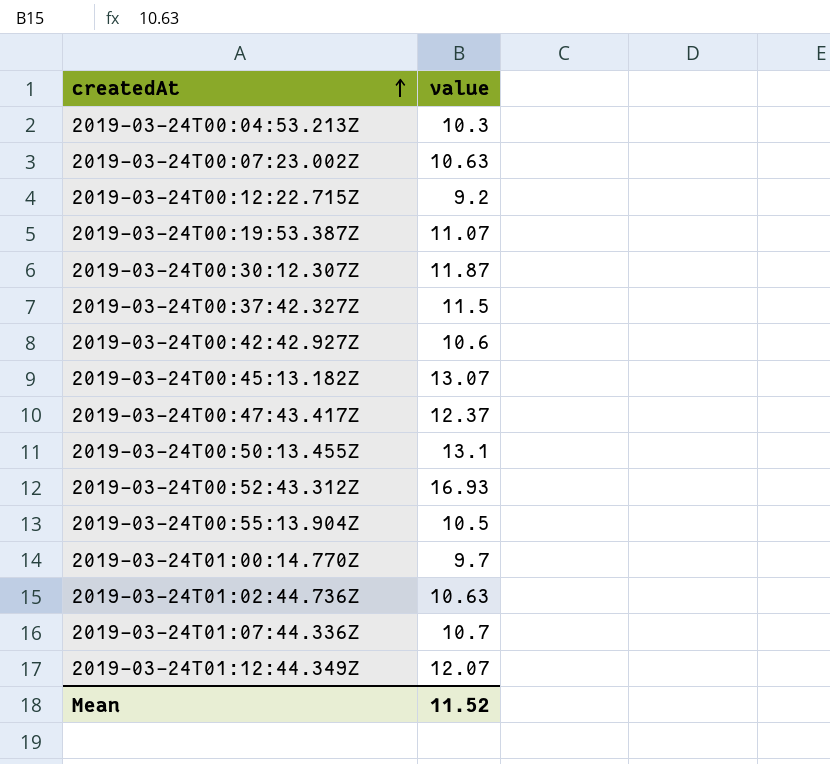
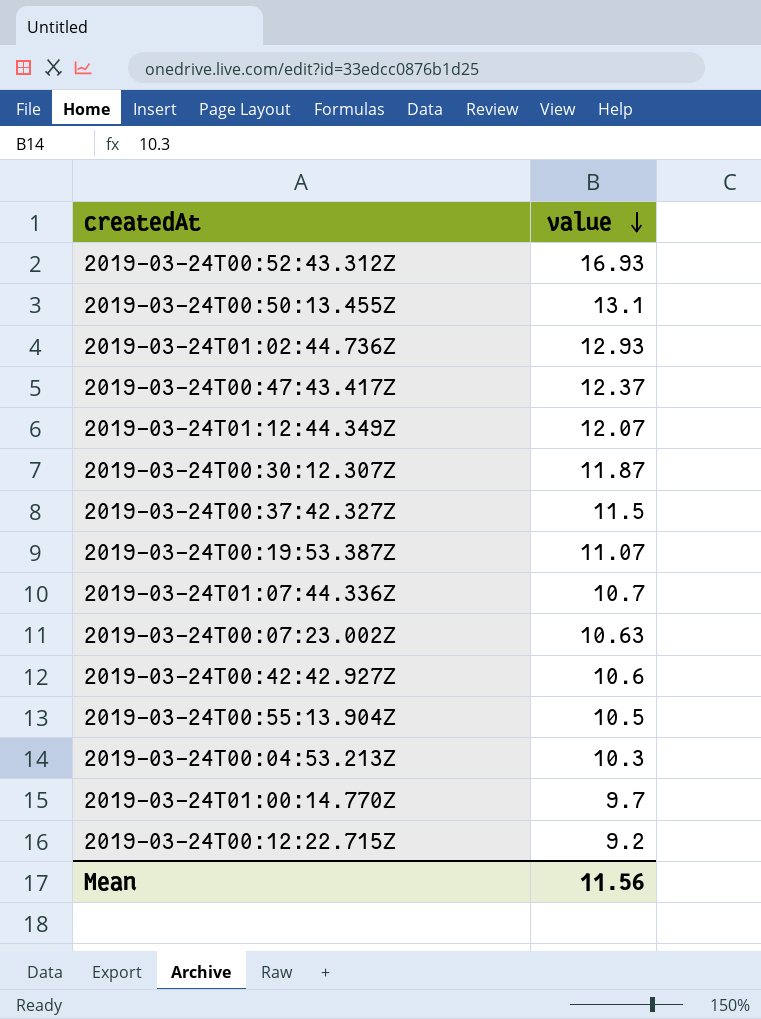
row order: createdAt ascending -> value descending
row 2019-03-24T00:45:13.182Z: 13.07 -> none
2019-03-24T01:02:44.736Z | value: 10.63 -> 12.93
Mean | value: 11.52 -> 11.56

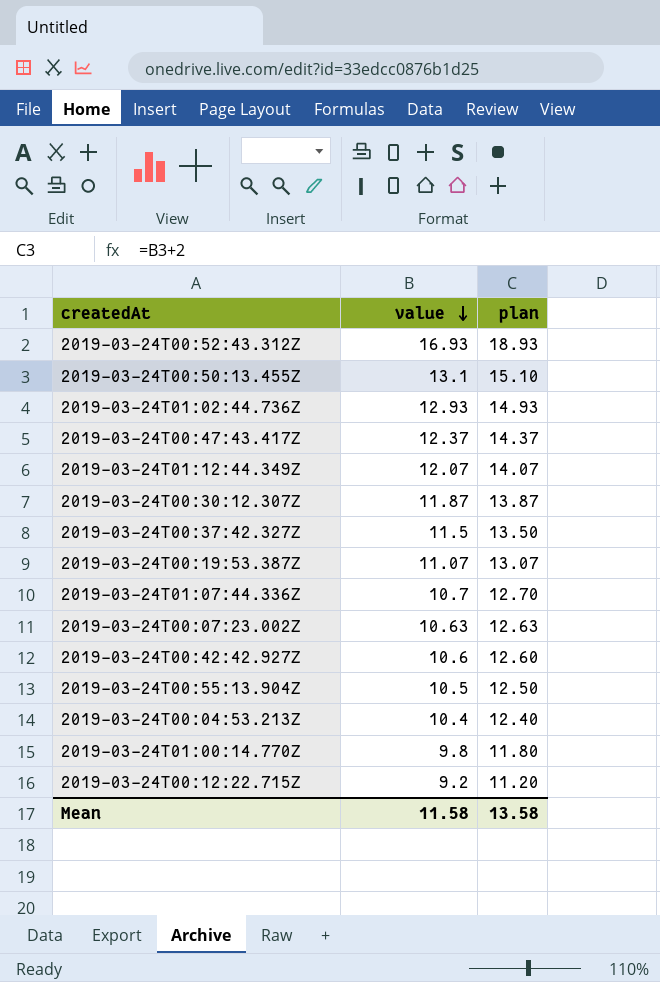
column plan | formula: none -> [value] + 2
2019-03-24T00:04:53.213Z | value: 10.3 -> 10.4
2019-03-24T01:00:14.770Z | value: 9.7 -> 9.8
Mean | value: 11.56 -> 11.58

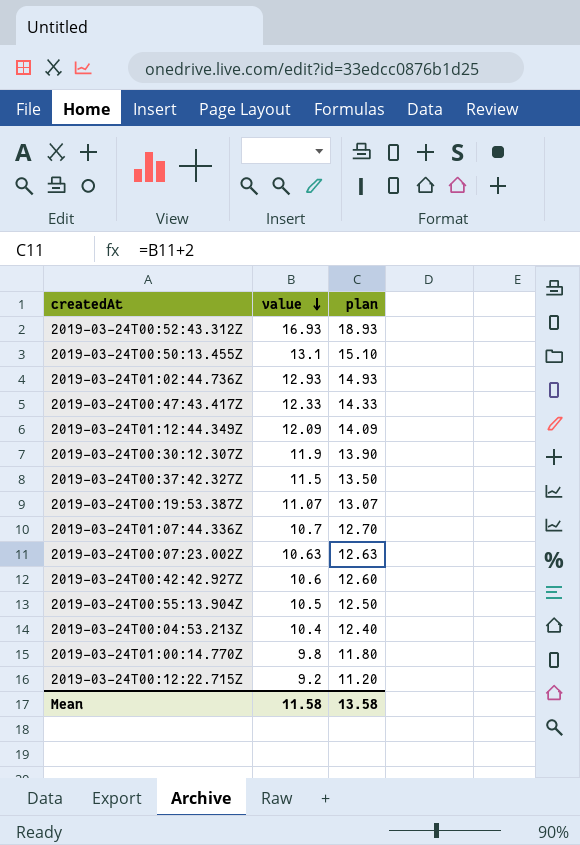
2019-03-24T00:47:43.417Z | value: 12.37 -> 12.33
2019-03-24T00:47:43.417Z | plan: 14.37 -> 14.33
2019-03-24T01:12:44.349Z | value: 12.07 -> 12.09
2019-03-24T01:12:44.349Z | plan: 14.07 -> 14.09
2019-03-24T00:30:12.307Z | value: 11.87 -> 11.9
2019-03-24T00:30:12.307Z | plan: 13.87 -> 13.90

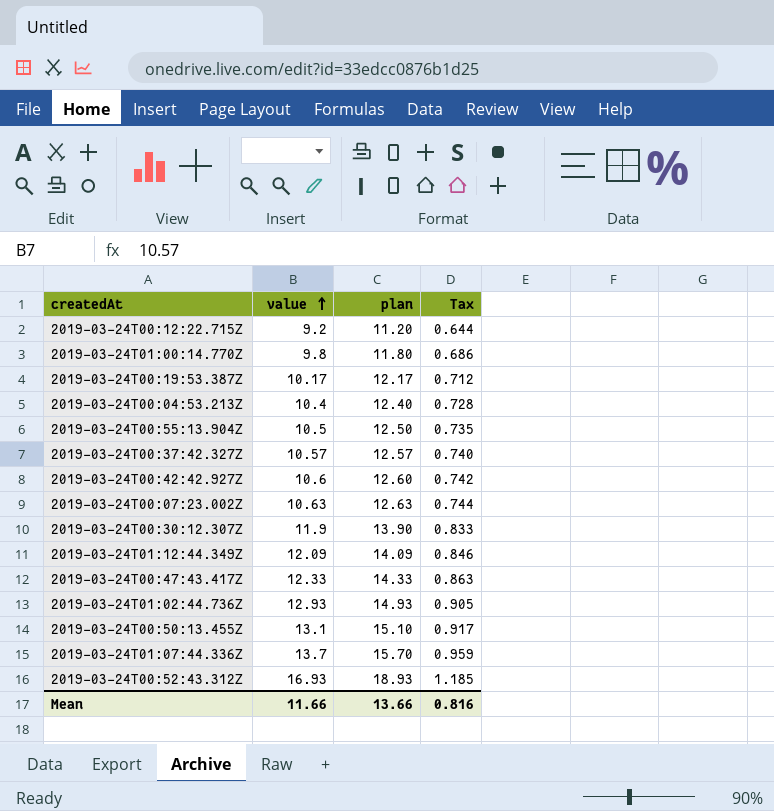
row order: value descending -> value ascending
column Tax | formula: none -> [value] * 0.07
2019-03-24T00:19:53.387Z | value: 11.07 -> 10.17
2019-03-24T00:19:53.387Z | plan: 13.07 -> 12.17
2019-03-24T00:37:42.327Z | value: 11.5 -> 10.57
2019-03-24T00:37:42.327Z | plan: 13.50 -> 12.57
2019-03-24T01:07:44.336Z | value: 10.7 -> 13.7
2019-03-24T01:07:44.336Z | plan: 12.70 -> 15.70
Mean | value: 11.58 -> 11.66
Mean | plan: 13.58 -> 13.66

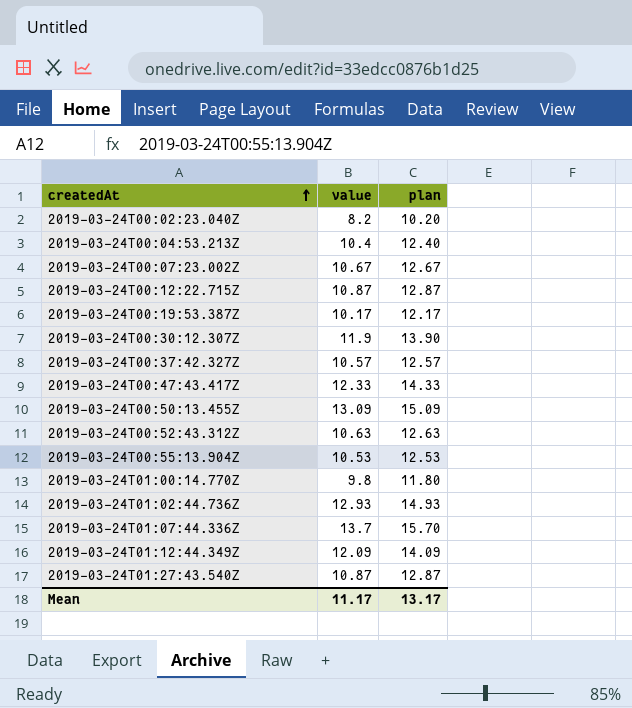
row order: value ascending -> createdAt ascending
column Tax | formula: [value] * 0.07 -> none
row 2019-03-24T00:42:42.927Z: 10.6 | 12.60 | 0.742 -> none
row 2019-03-24T00:02:23.040Z: none -> 8.2 | 10.20
2019-03-24T00:07:23.002Z | value: 10.63 -> 10.67
2019-03-24T00:07:23.002Z | plan: 12.63 -> 12.67
2019-03-24T00:12:22.715Z | value: 9.2 -> 10.87
2019-03-24T00:12:22.715Z | plan: 11.20 -> 12.87
2019-03-24T00:50:13.455Z | value: 13.1 -> 13.09
2019-03-24T00:50:13.455Z | plan: 15.10 -> 15.09
2019-03-24T00:52:43.312Z | value: 16.93 -> 10.63
2019-03-24T00:52:43.312Z | plan: 18.93 -> 12.63
2019-03-24T00:55:13.904Z | value: 10.5 -> 10.53
2019-03-24T00:55:13.904Z | plan: 12.50 -> 12.53
row 2019-03-24T01:27:43.540Z: none -> 10.87 | 12.87
Mean | value: 11.66 -> 11.17
Mean | plan: 13.66 -> 13.17

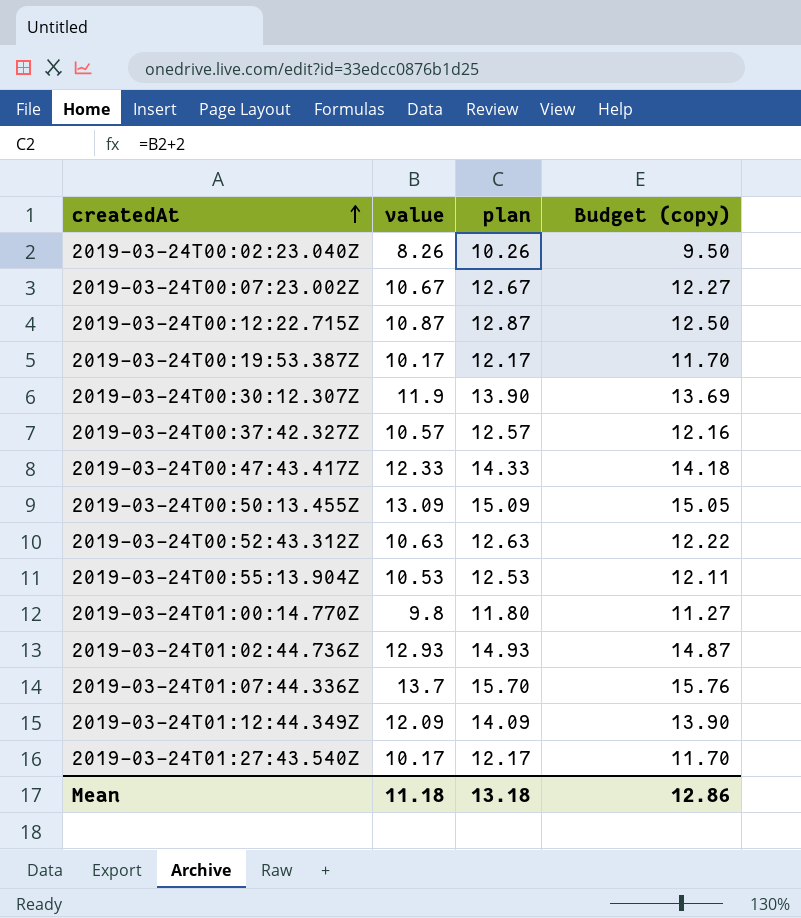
column Budget (copy) | formula: none -> [value] * 1.15
row 2019-03-24T00:04:53.213Z: 10.4 | 12.40 -> none
2019-03-24T00:02:23.040Z | value: 8.2 -> 8.26
2019-03-24T00:02:23.040Z | plan: 10.20 -> 10.26
2019-03-24T01:27:43.540Z | value: 10.87 -> 10.17
2019-03-24T01:27:43.540Z | plan: 12.87 -> 12.17
Mean | value: 11.17 -> 11.18
Mean | plan: 13.17 -> 13.18

